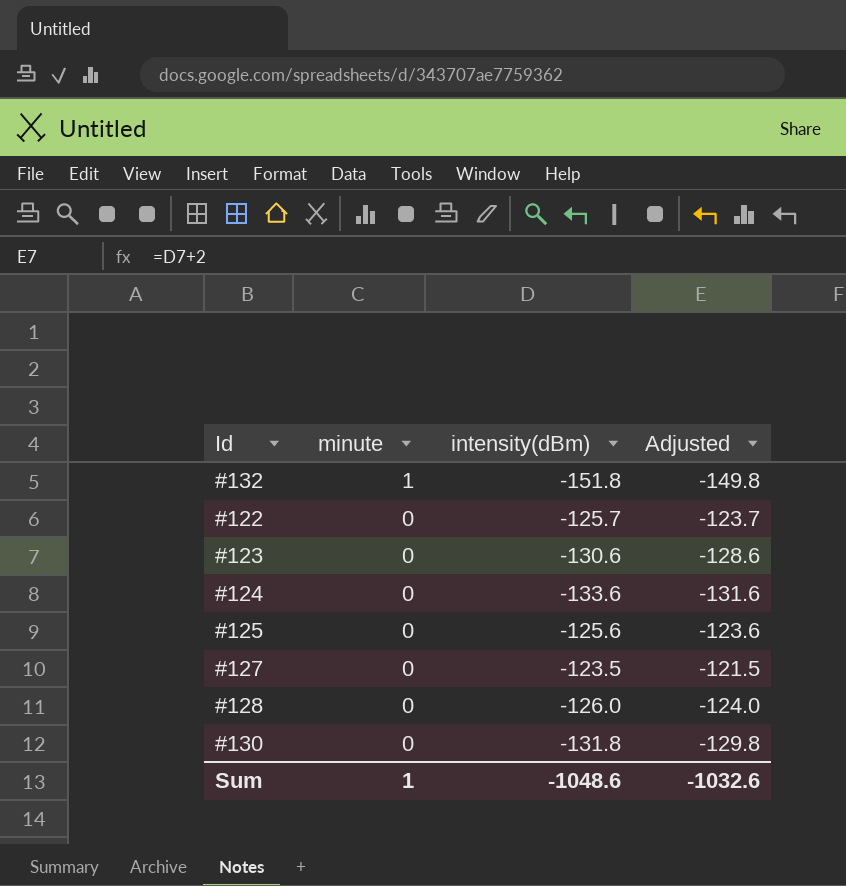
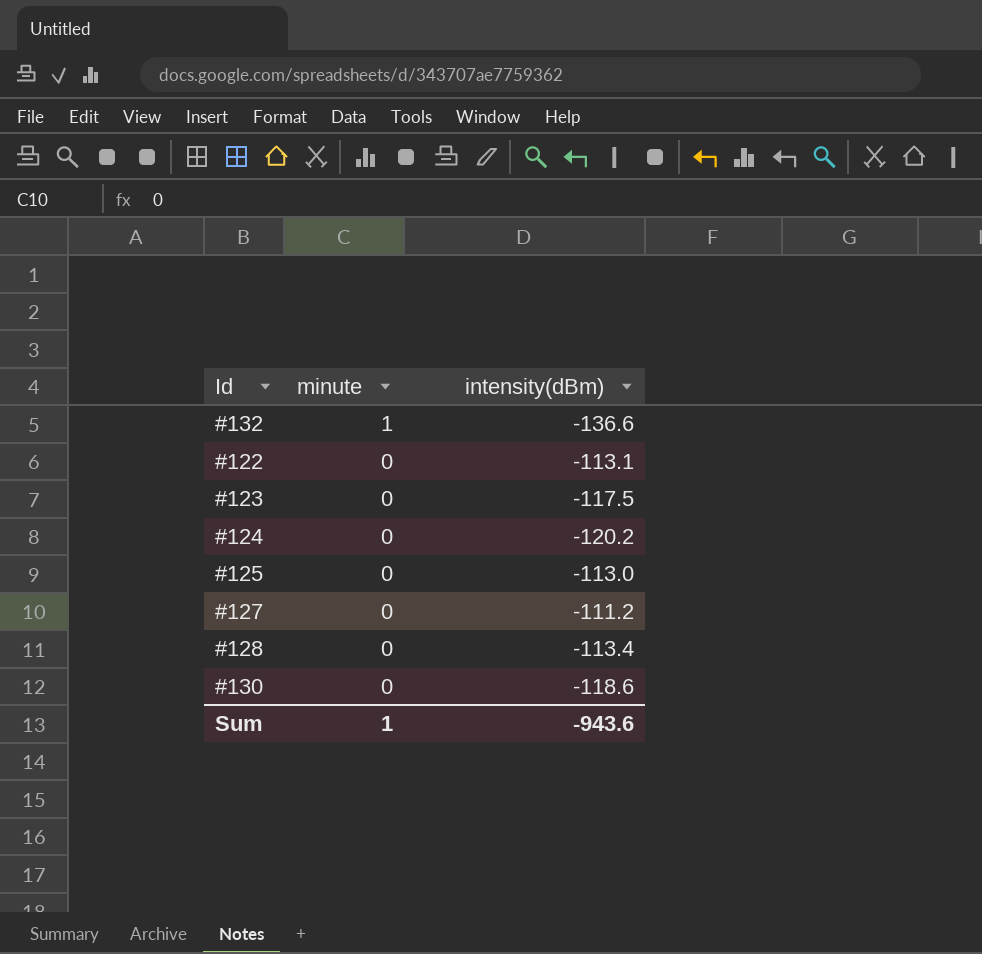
column Adjusted | formula: [intensity(dBm)] + 2 -> none
#132 | intensity(dBm): -151.8 -> -136.6
#122 | intensity(dBm): -125.7 -> -113.1
#123 | intensity(dBm): -130.6 -> -117.5
#124 | intensity(dBm): -133.6 -> -120.2
#125 | intensity(dBm): -125.6 -> -113.0
#127 | intensity(dBm): -123.5 -> -111.2
#128 | intensity(dBm): -126.0 -> -113.4
#130 | intensity(dBm): -131.8 -> -118.6
Sum | intensity(dBm): -1048.6 -> -943.6

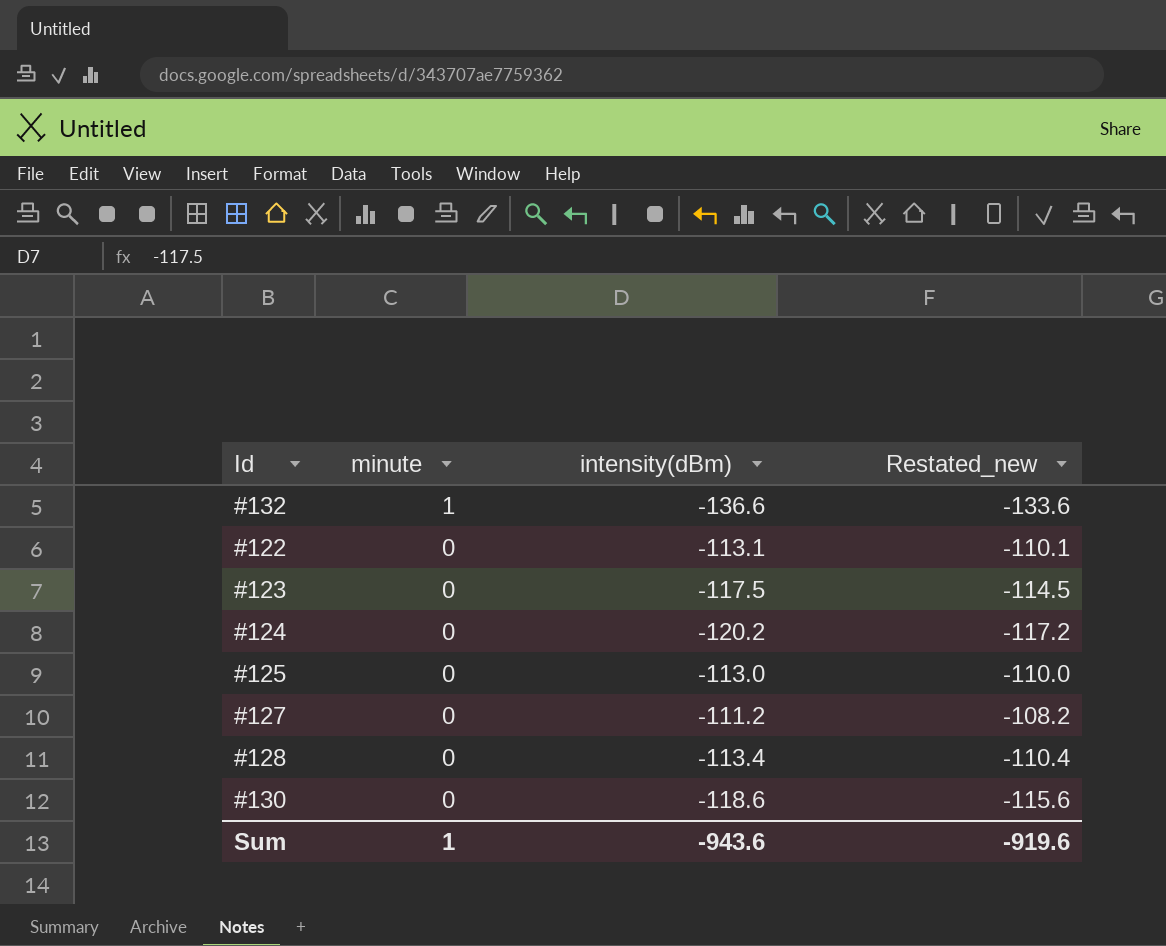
column Restated_new | formula: none -> [intensity(dBm)] + 3

